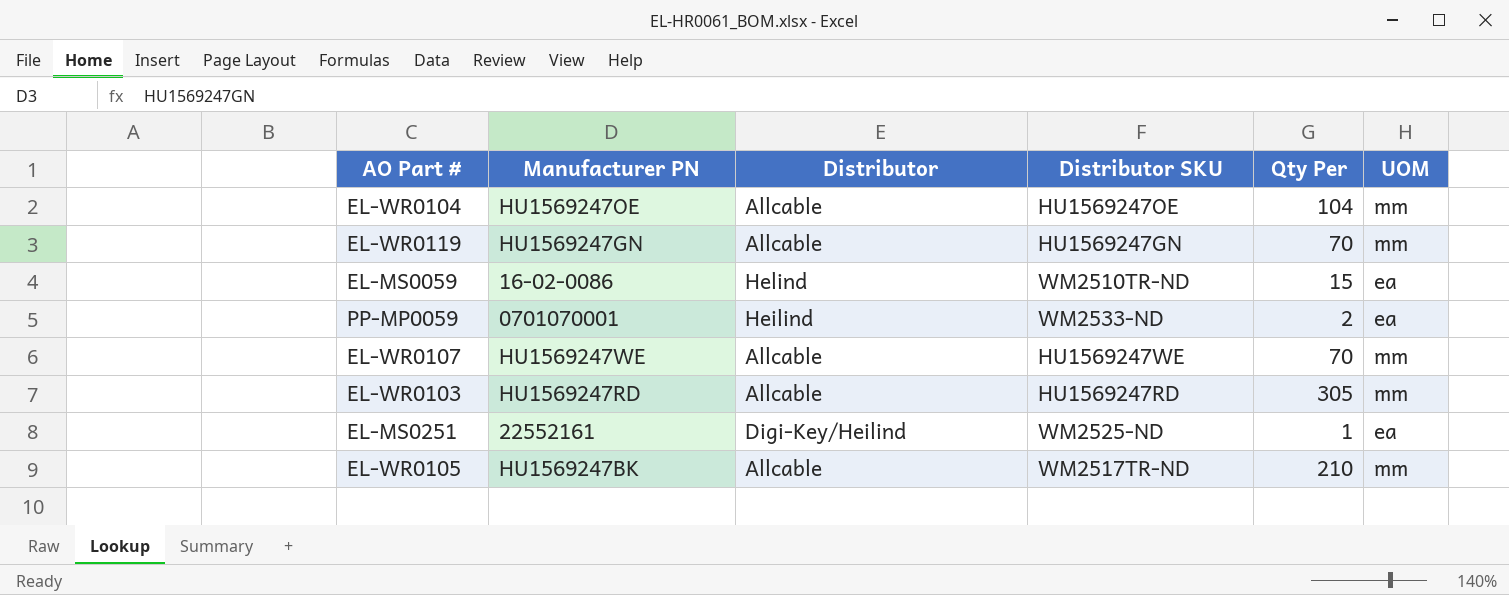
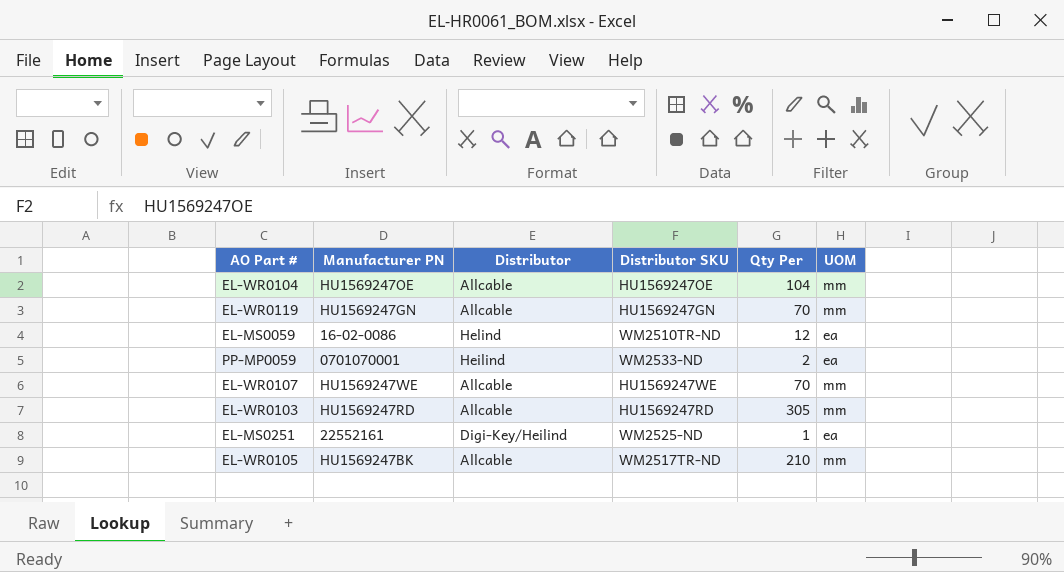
EL-MS0059 | Qty Per: 15 -> 12

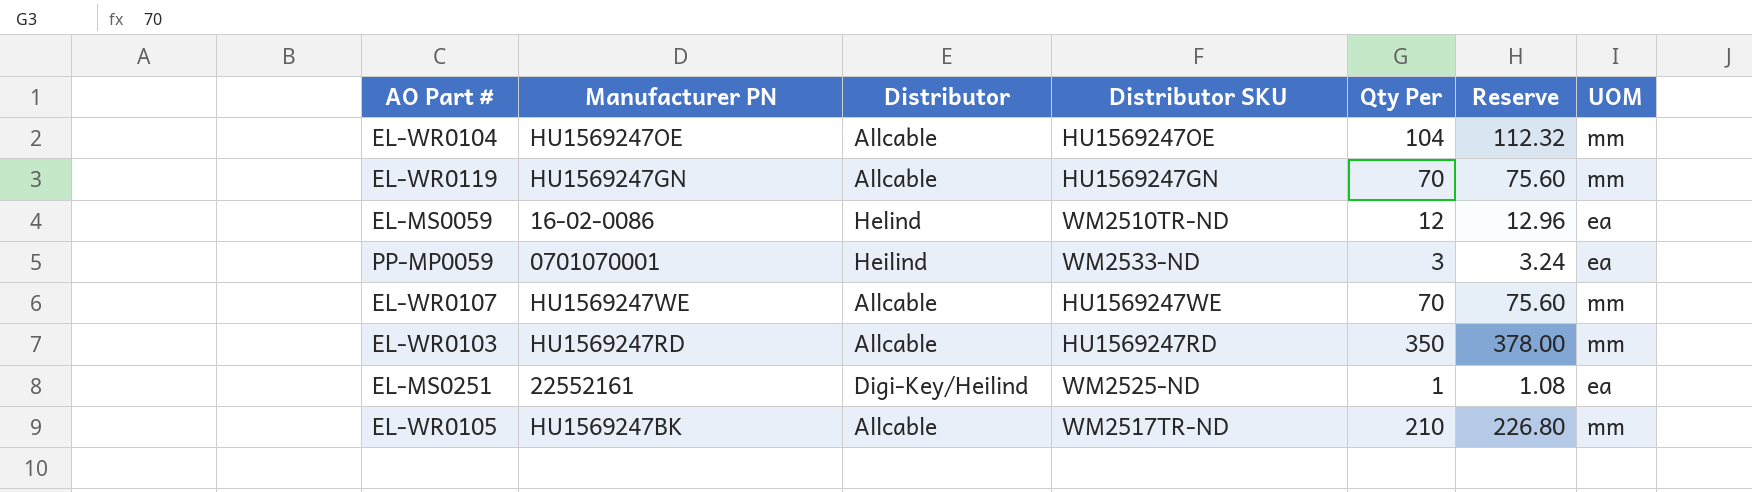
column Reserve | formula: none -> [Qty Per] * 1.08
PP-MP0059 | Qty Per: 2 -> 3
EL-WR0103 | Qty Per: 305 -> 350

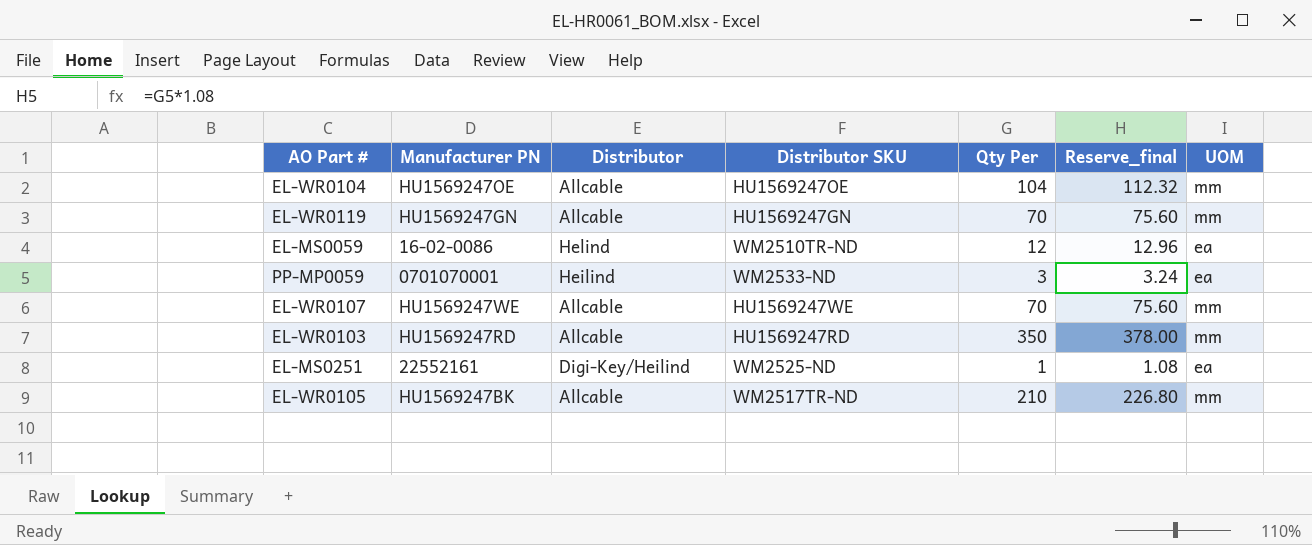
column name: Reserve -> Reserve_final

